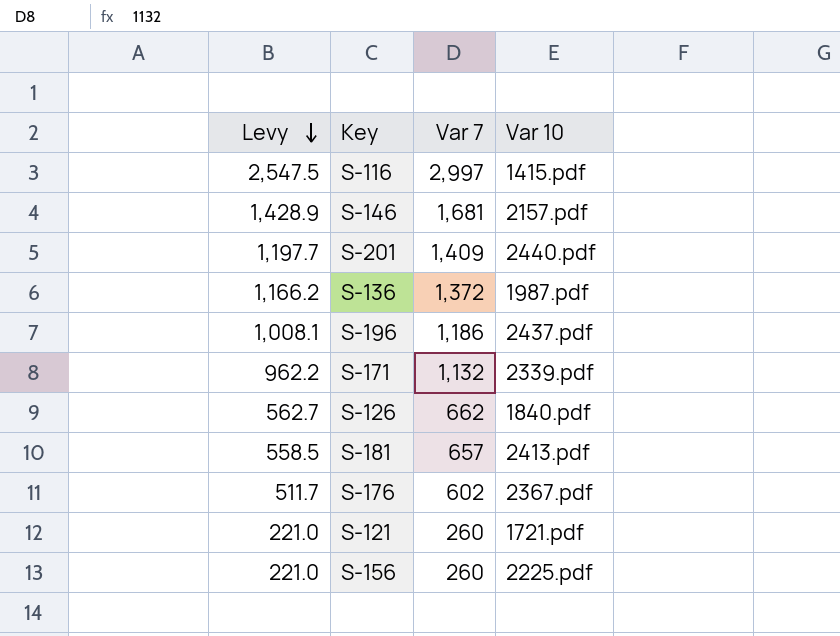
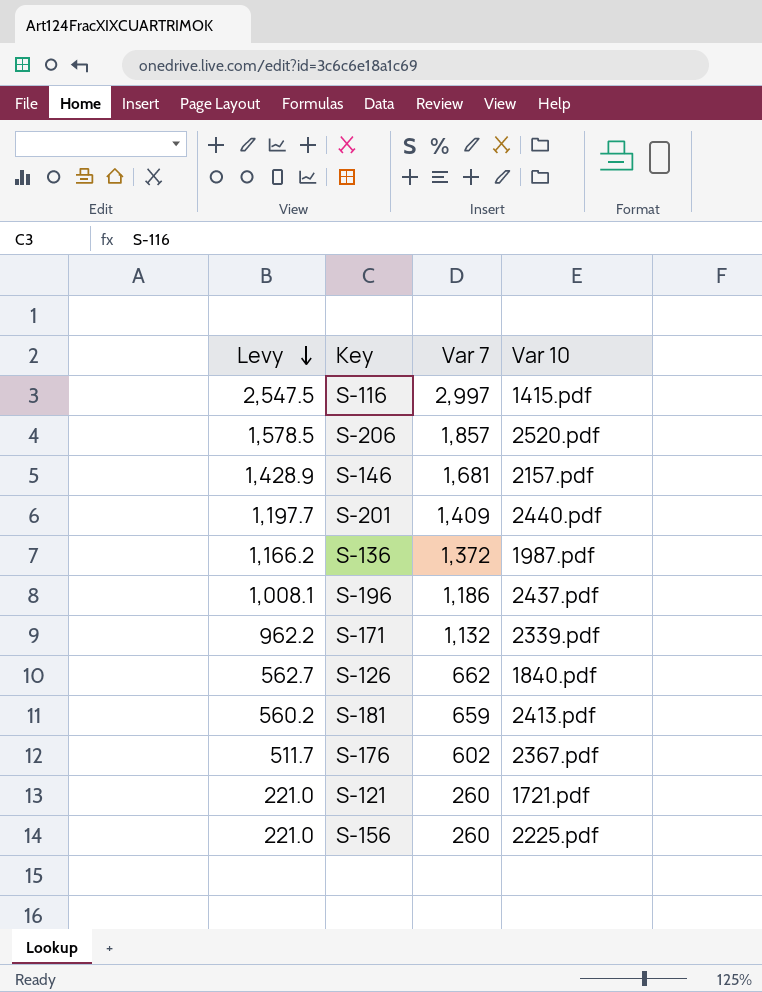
row S-206: none -> 1,578.5 | 1,857 | 2520.pdf
S-181 | Levy: 558.5 -> 560.2
S-181 | Var 7: 657 -> 659

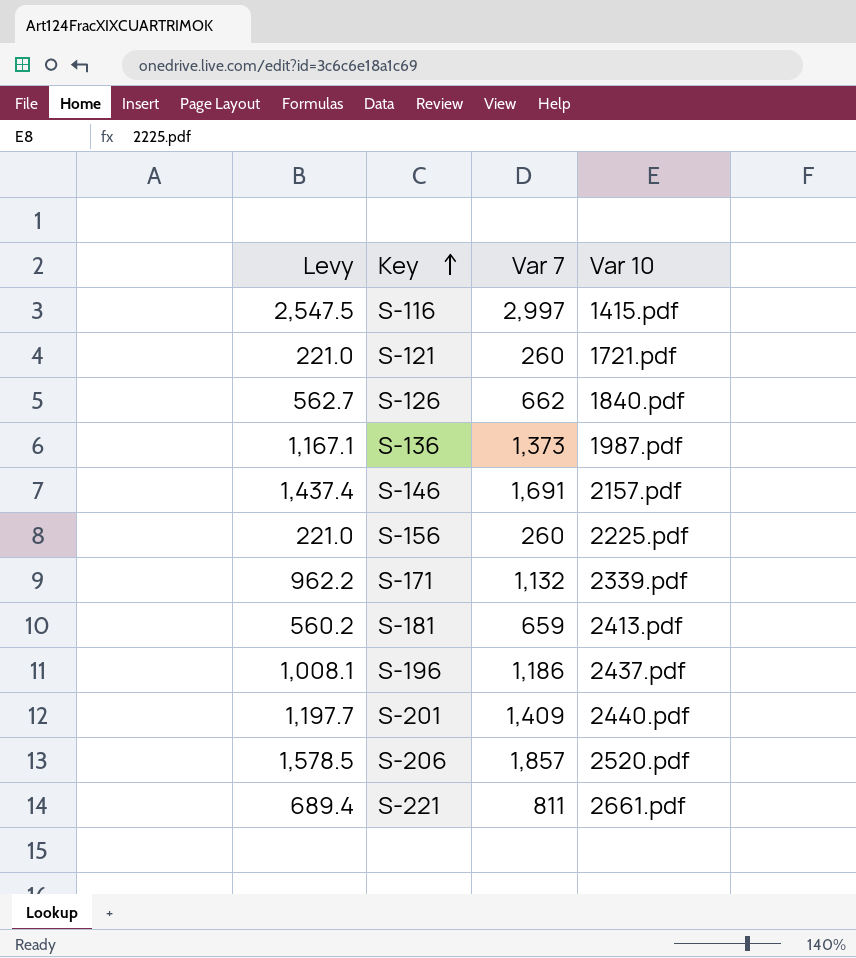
row order: Levy descending -> Key ascending
row S-176: 511.7 | 602 | 2367.pdf -> none
S-136 | Levy: 1,166.2 -> 1,167.1
S-136 | Var 7: 1,372 -> 1,373
S-146 | Levy: 1,428.9 -> 1,437.4
S-146 | Var 7: 1,681 -> 1,691
row S-221: none -> 689.4 | 811 | 2661.pdf

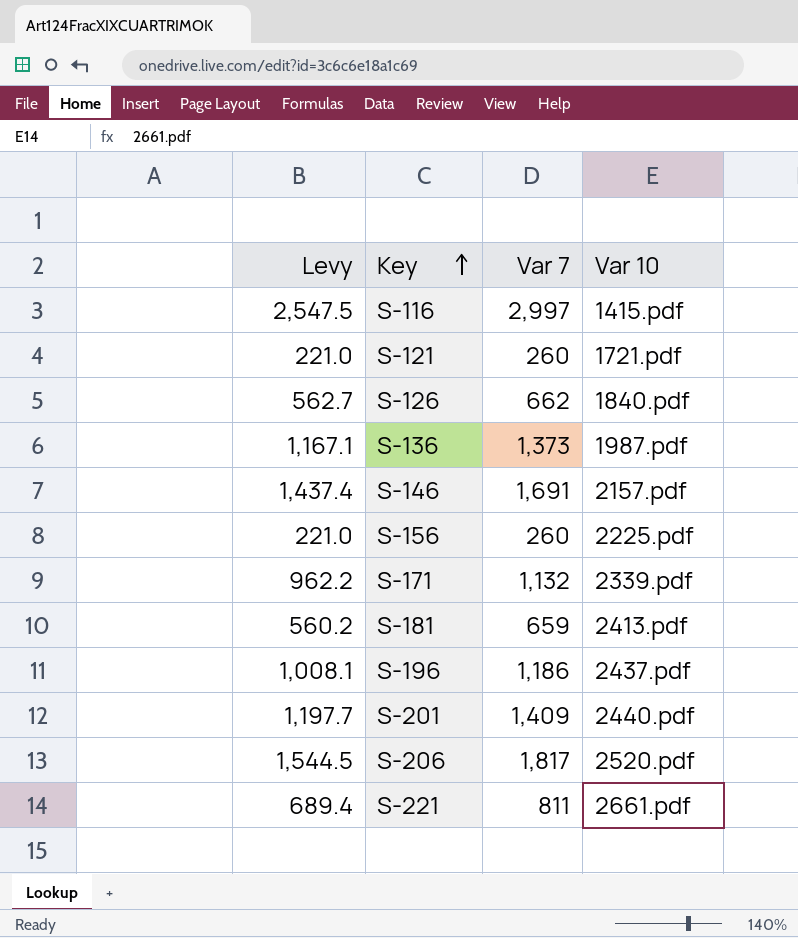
S-206 | Levy: 1,578.5 -> 1,544.5
S-206 | Var 7: 1,857 -> 1,817

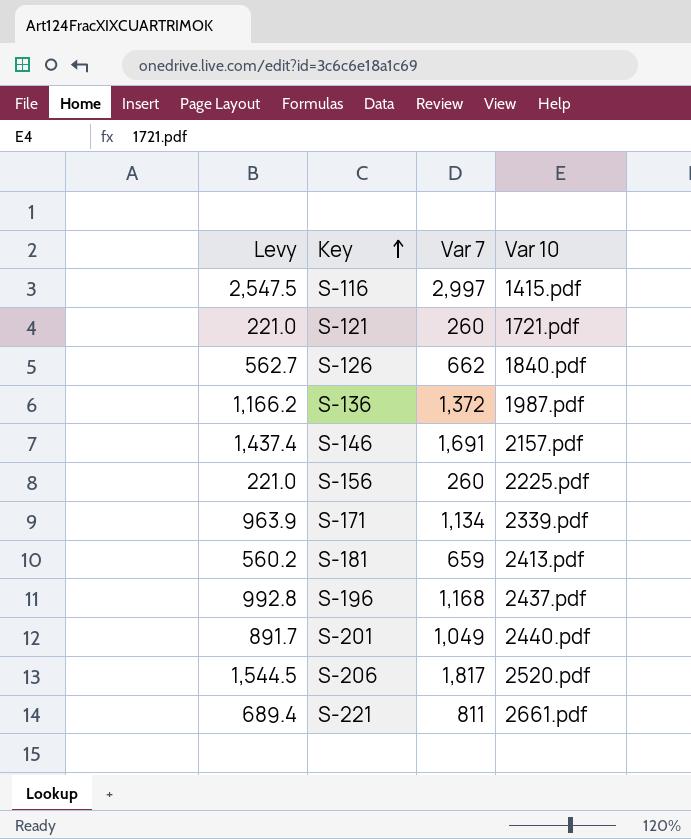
S-136 | Levy: 1,167.1 -> 1,166.2
S-136 | Var 7: 1,373 -> 1,372
S-171 | Levy: 962.2 -> 963.9
S-171 | Var 7: 1,132 -> 1,134
S-196 | Levy: 1,008.1 -> 992.8
S-196 | Var 7: 1,186 -> 1,168
S-201 | Levy: 1,197.7 -> 891.7
S-201 | Var 7: 1,409 -> 1,049

